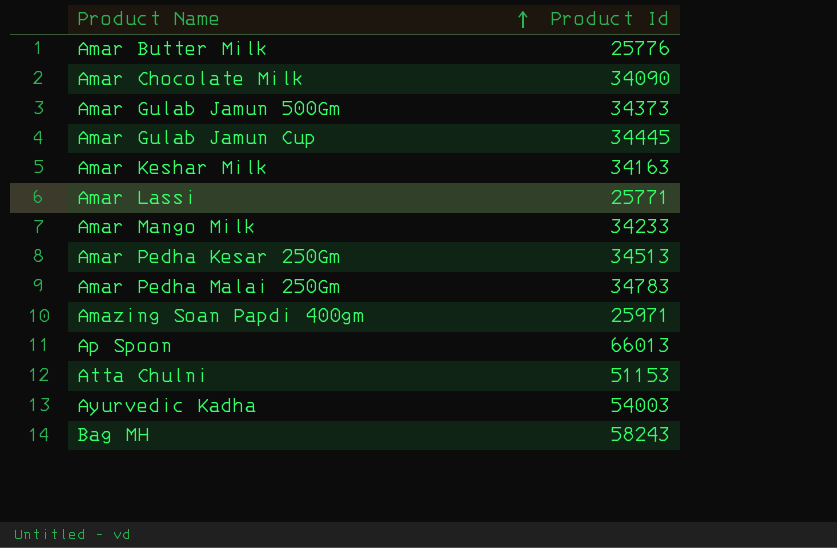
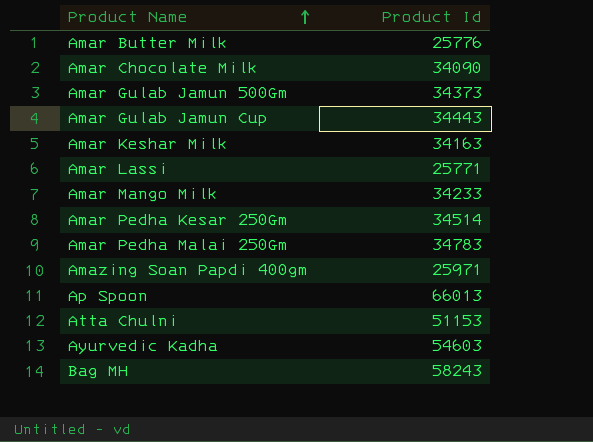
Amar Gulab Jamun Cup | Product Id: 34445 -> 34443
Amar Pedha Kesar 250Gm | Product Id: 34513 -> 34514
Ayurvedic Kadha | Product Id: 54003 -> 54603

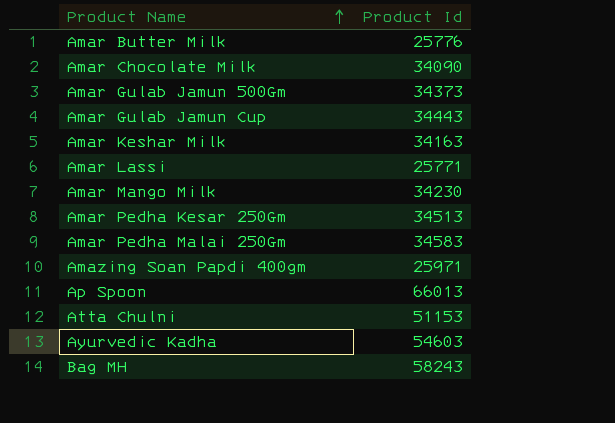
Amar Mango Milk | Product Id: 34233 -> 34230
Amar Pedha Kesar 250Gm | Product Id: 34514 -> 34513
Amar Pedha Malai 250Gm | Product Id: 34783 -> 34583

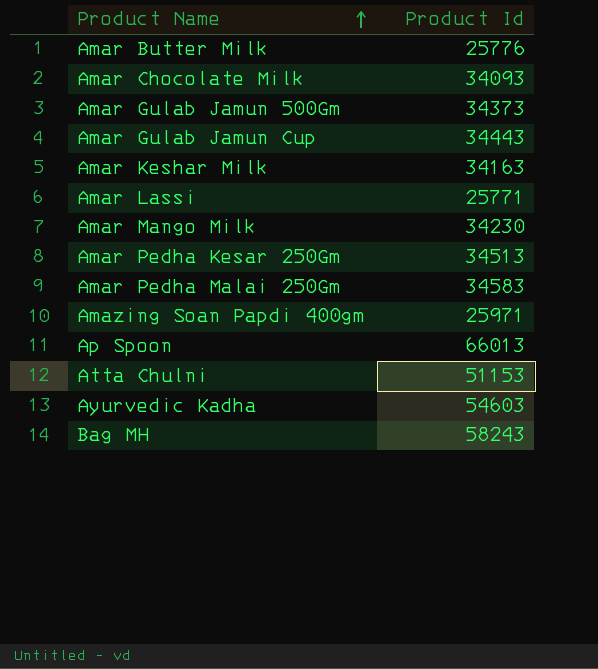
Amar Chocolate Milk | Product Id: 34090 -> 34093

